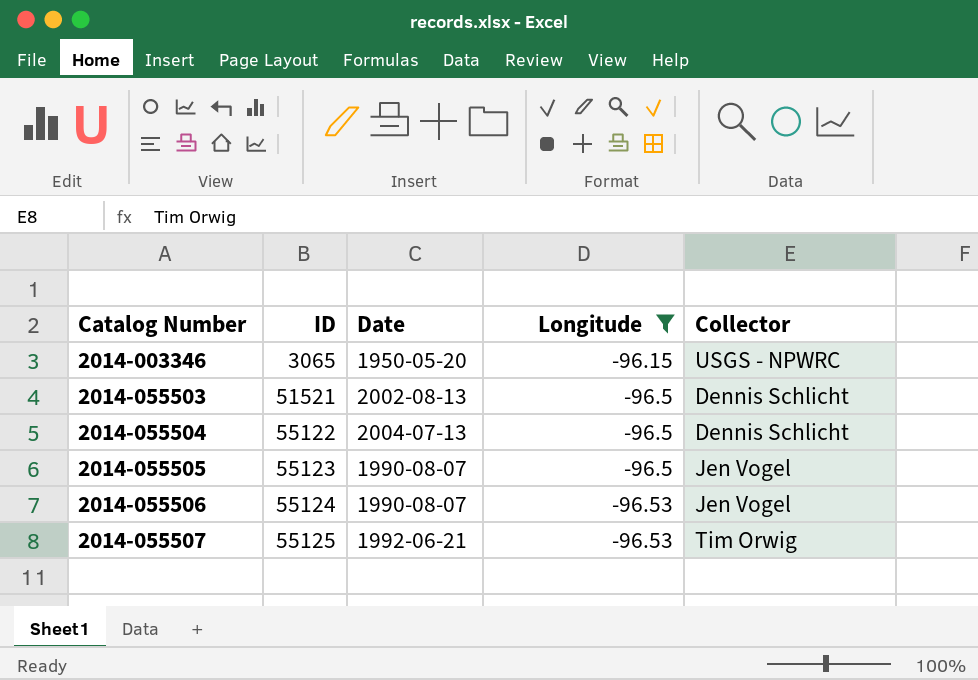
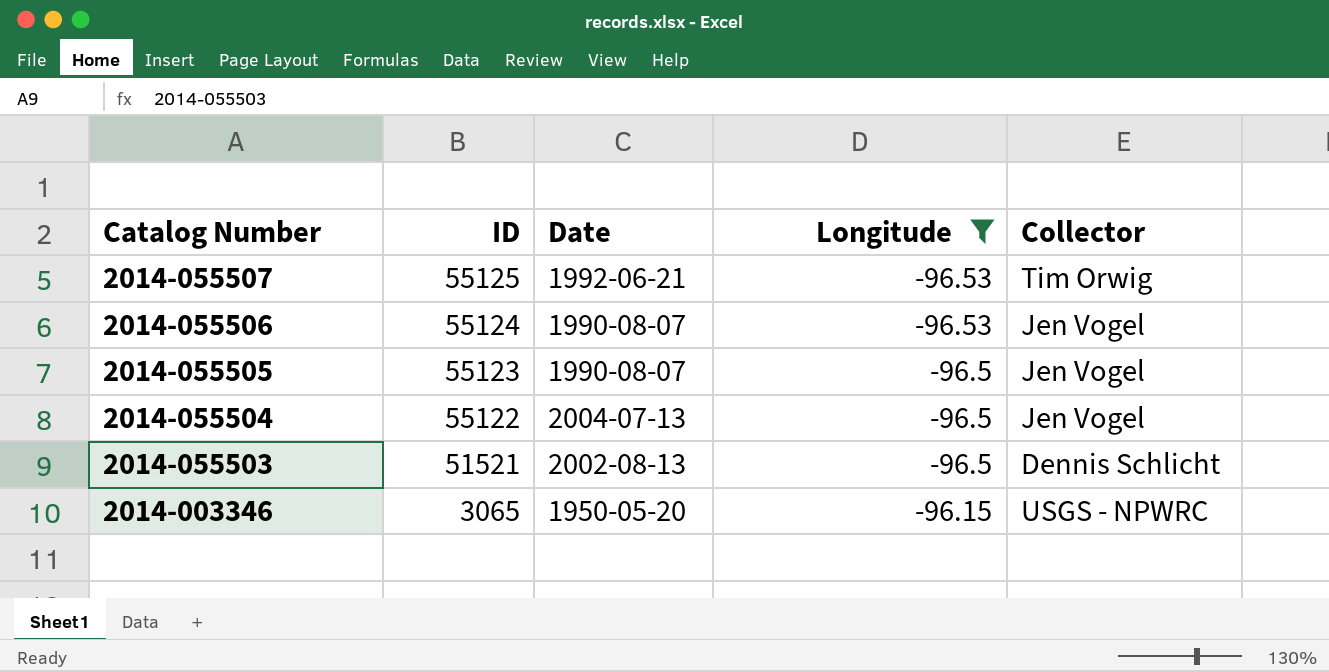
row order: Catalog Number ascending -> Catalog Number descending
2014-055504 | Collector: Dennis Schlicht -> Jen Vogel

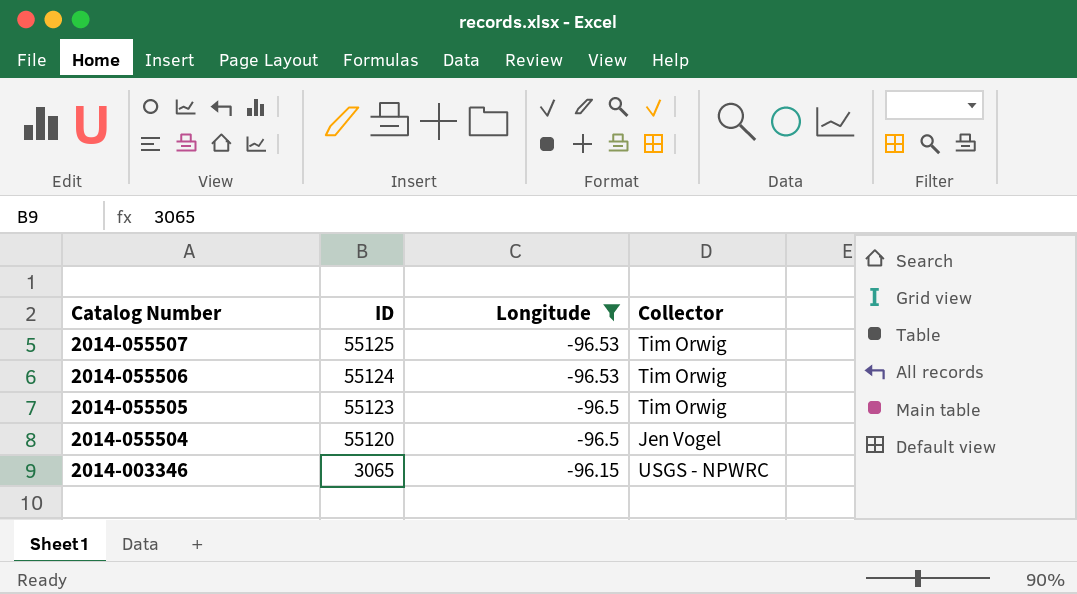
column Date | position: 3 -> none
row 2014-055503: 51521 | 2002-08-13 | -96.5 | Dennis Schlicht -> none
2014-055506 | Collector: Jen Vogel -> Tim Orwig
2014-055505 | Collector: Jen Vogel -> Tim Orwig
2014-055504 | ID: 55122 -> 55120

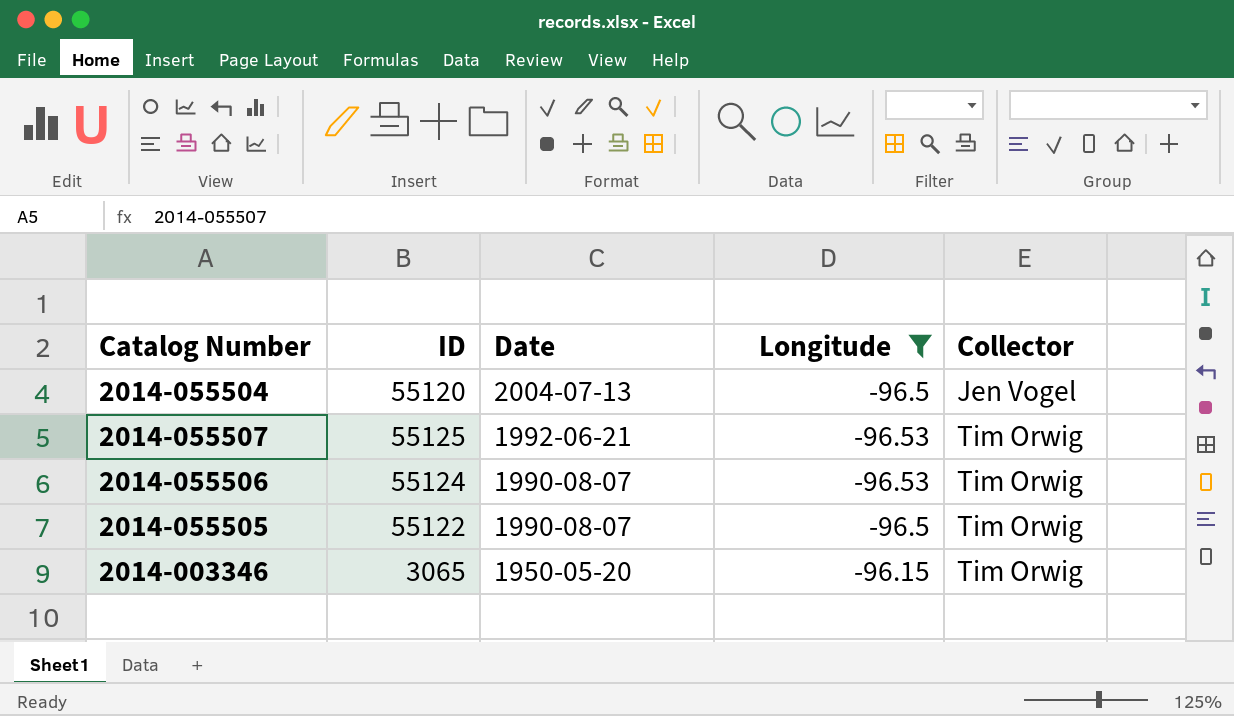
row order: Catalog Number descending -> Date descending
column Date | position: none -> 3
2014-055505 | ID: 55123 -> 55122
2014-003346 | Collector: USGS - NPWRC -> Tim Orwig

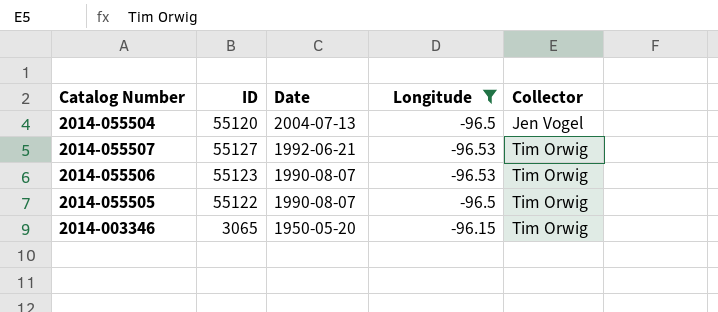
2014-055507 | ID: 55125 -> 55127
2014-055506 | ID: 55124 -> 55123

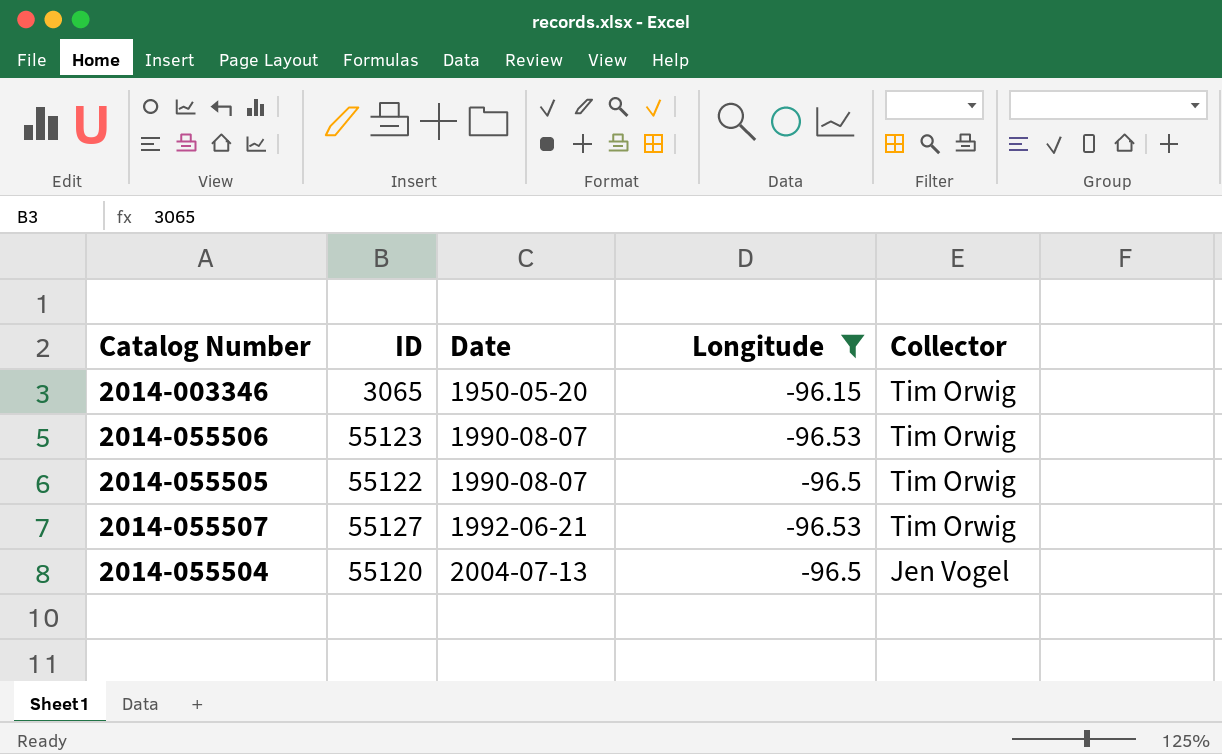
row order: Date descending -> Date ascending

